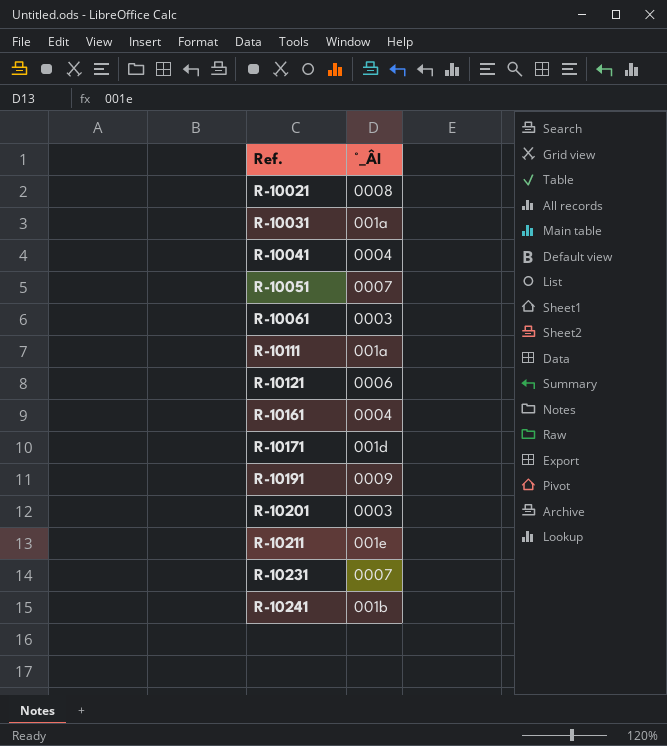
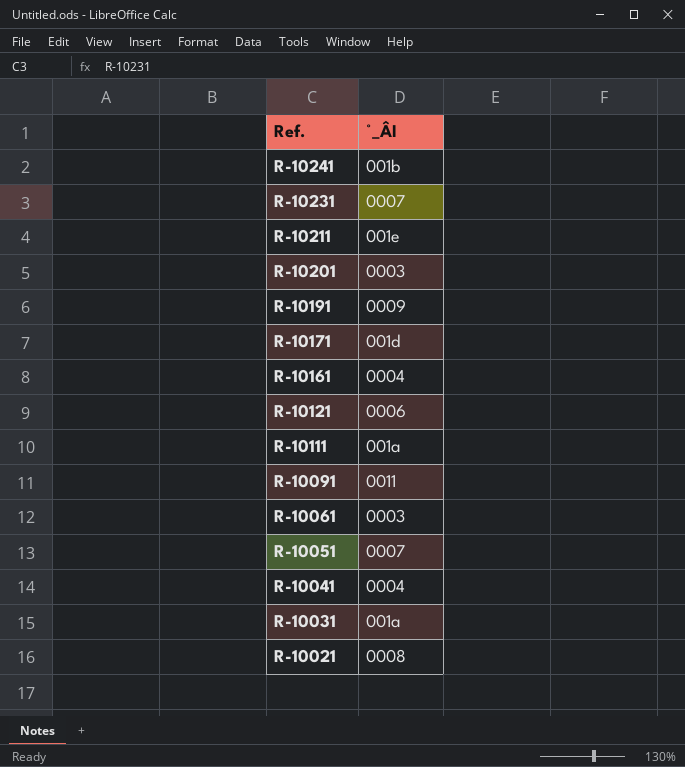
row order: Ref. ascending -> Ref. descending
row R-10091: none -> 0011

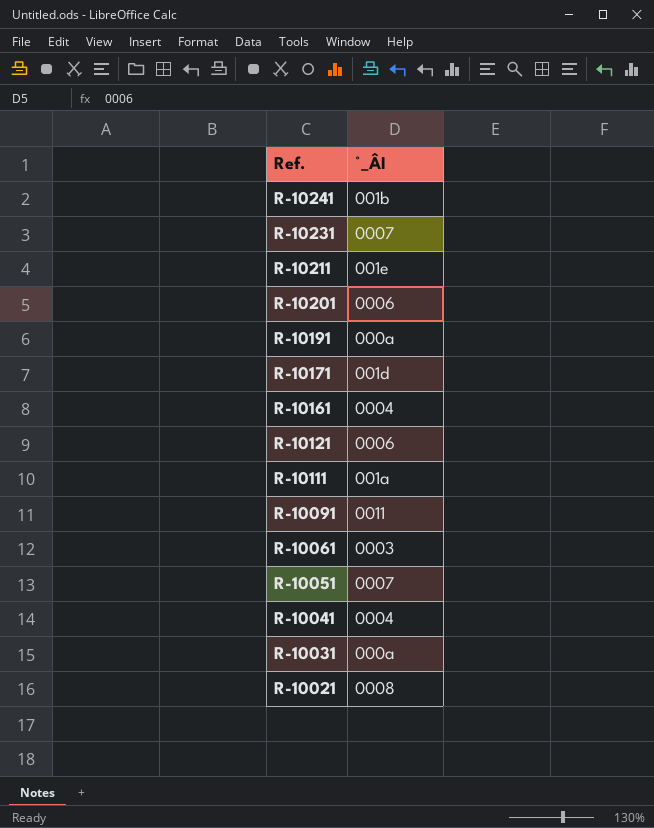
R-10201 | °_ÂI: 0003 -> 0006
R-10191 | °_ÂI: 0009 -> 000a
R-10031 | °_ÂI: 001a -> 000a

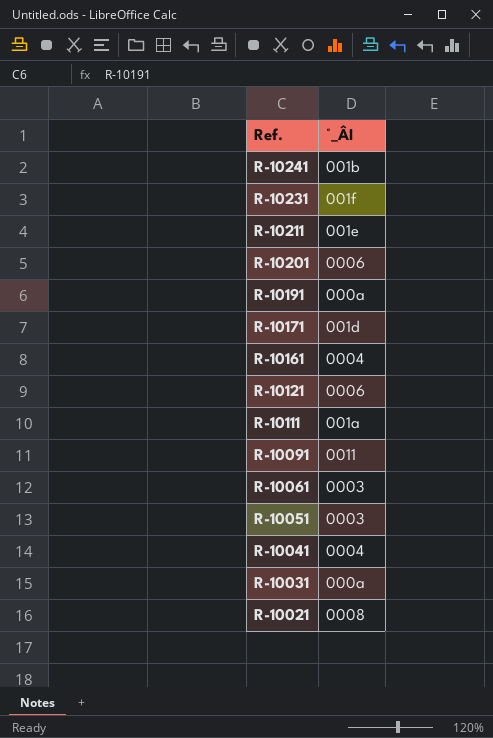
R-10231 | °_ÂI: 0007 -> 001f
R-10051 | °_ÂI: 0007 -> 0003

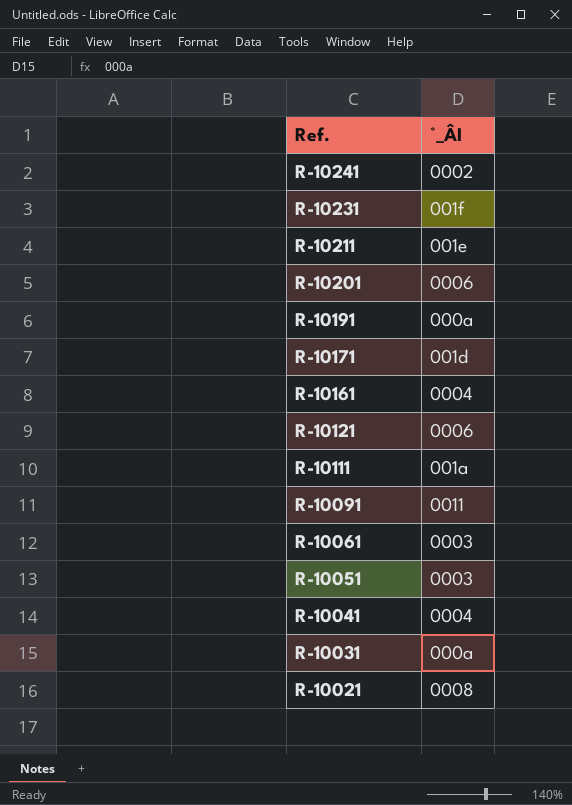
R-10241 | °_ÂI: 001b -> 0002

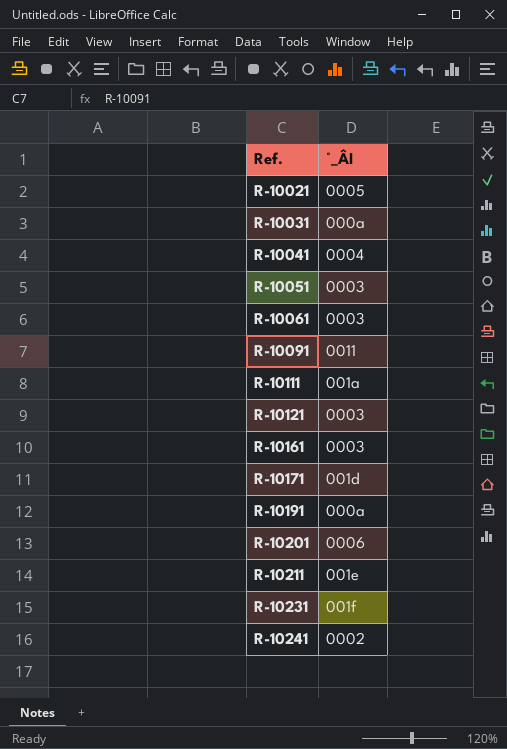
row order: Ref. descending -> Ref. ascending
R-10021 | °_ÂI: 0008 -> 0005
R-10121 | °_ÂI: 0006 -> 0003
R-10161 | °_ÂI: 0004 -> 0003

